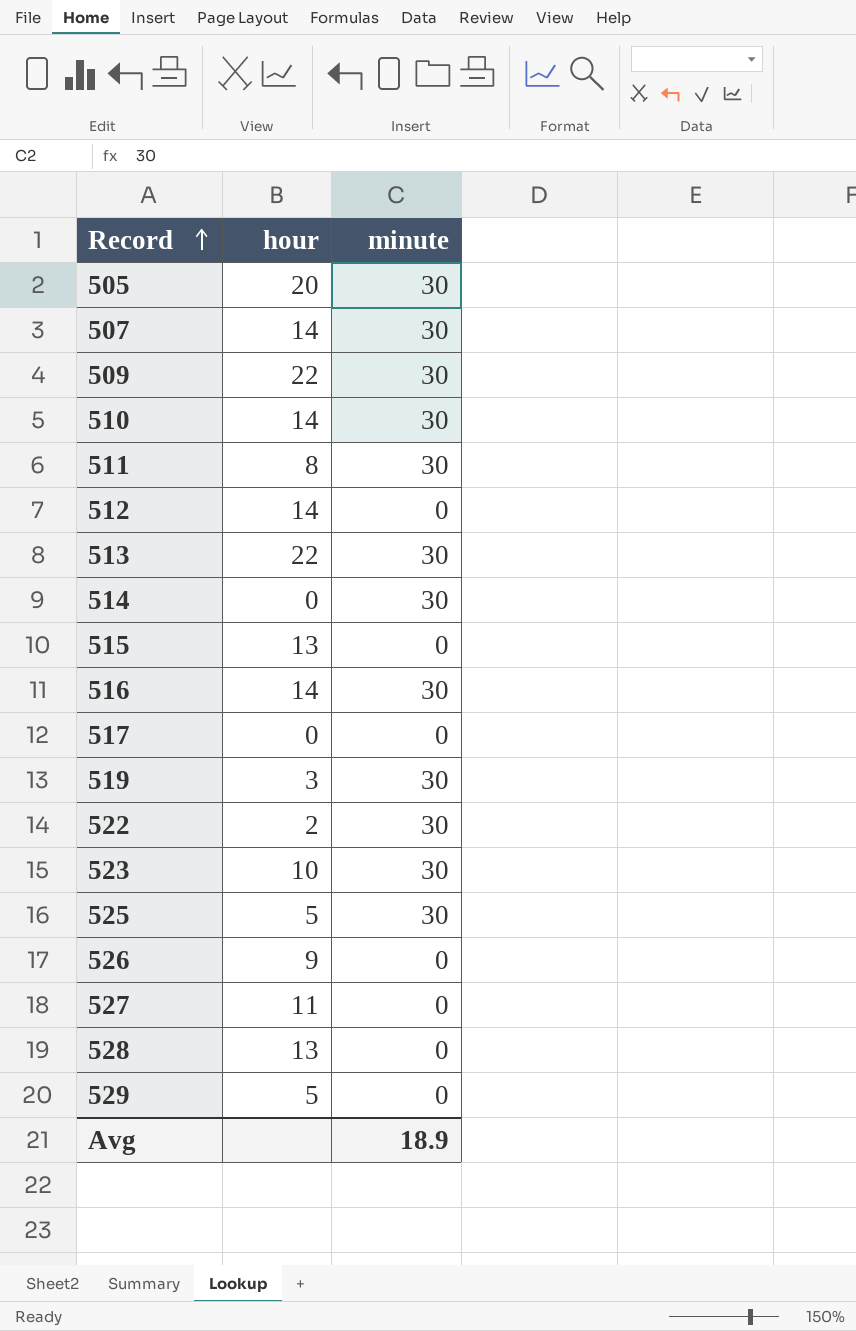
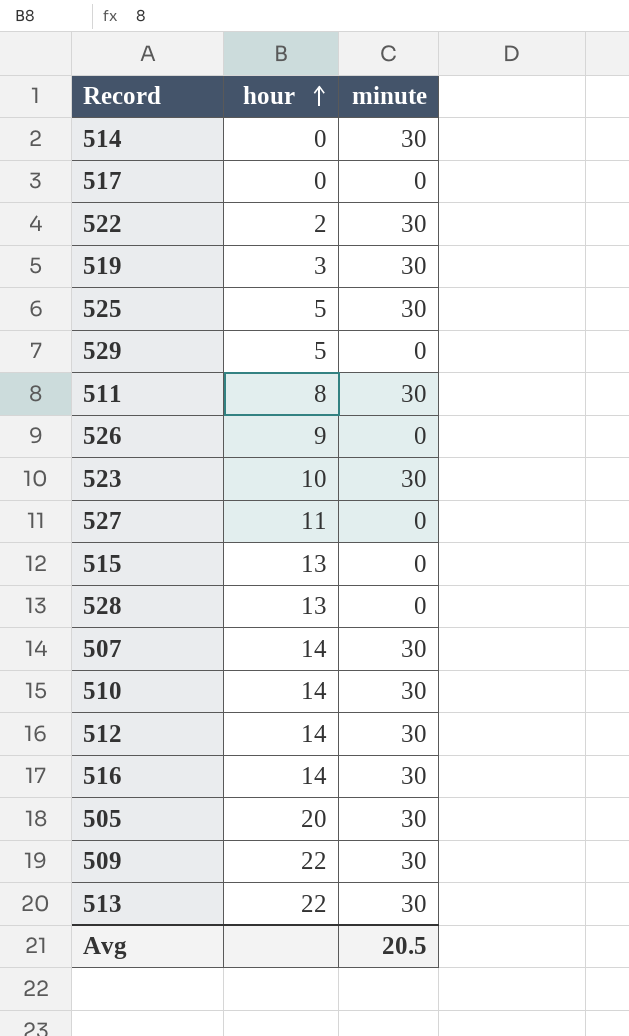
row order: Record ascending -> hour ascending
512 | minute: 0 -> 30
Avg | minute: 18.9 -> 20.5

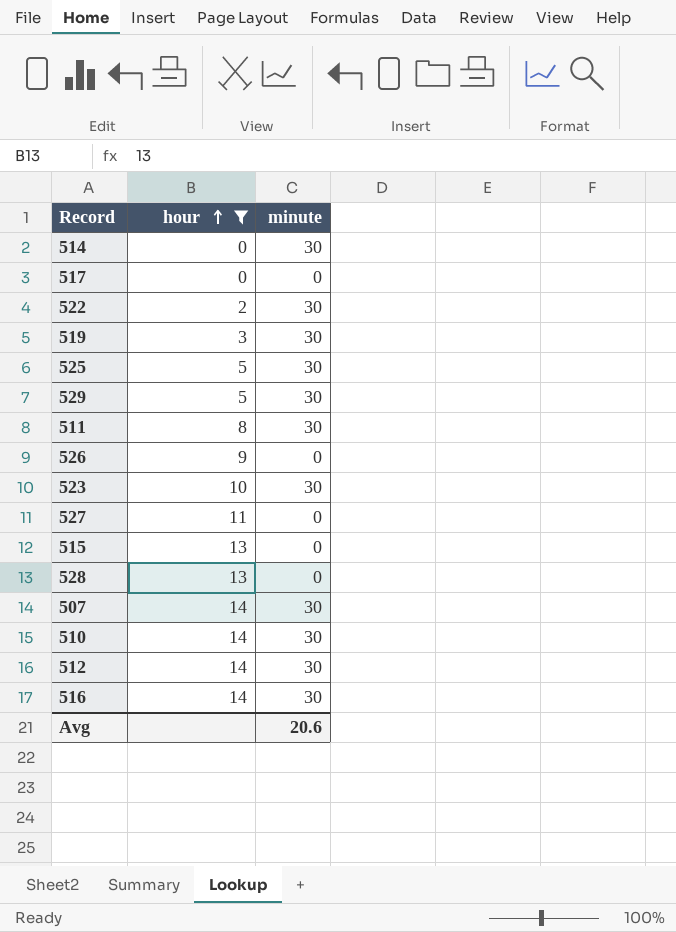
filter: none -> hour <= 14
529 | minute: 0 -> 30
Avg | minute: 20.5 -> 20.6

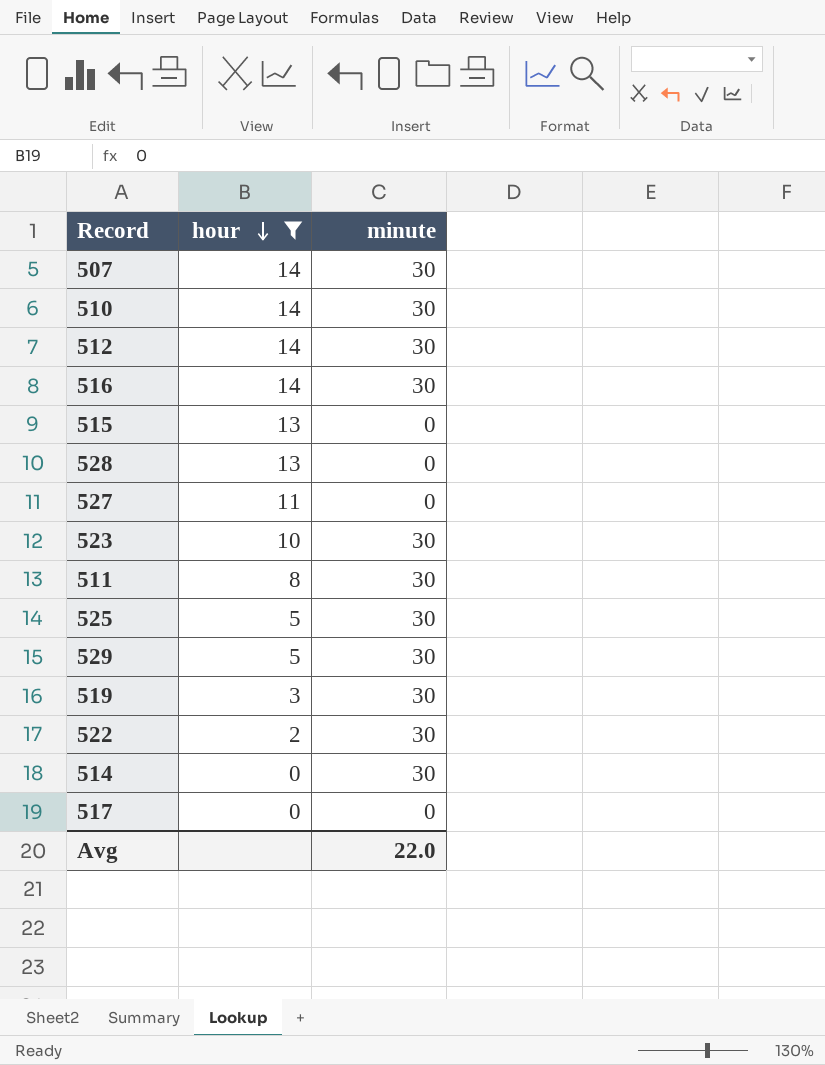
row order: hour ascending -> hour descending
row 526: 9 | 0 -> none
Avg | minute: 20.6 -> 22.0

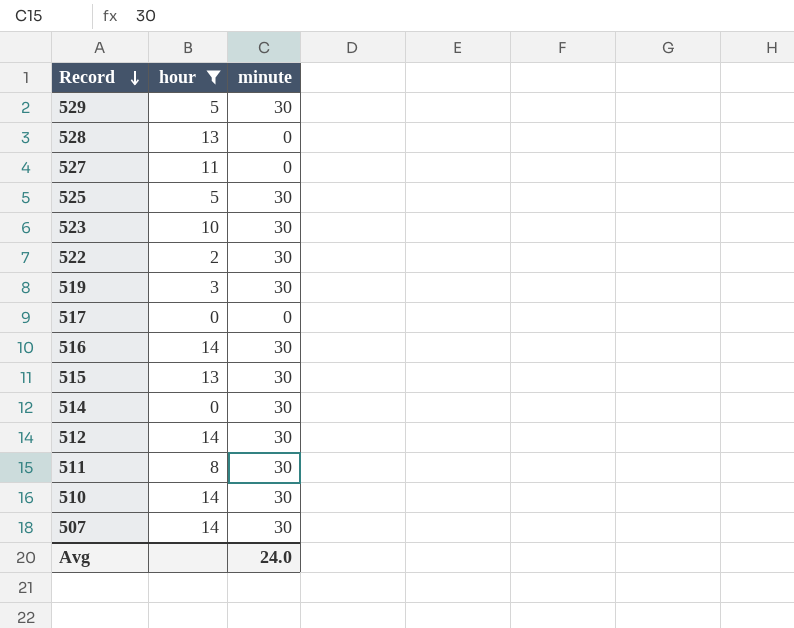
row order: hour descending -> Record descending
515 | minute: 0 -> 30
Avg | minute: 22.0 -> 24.0

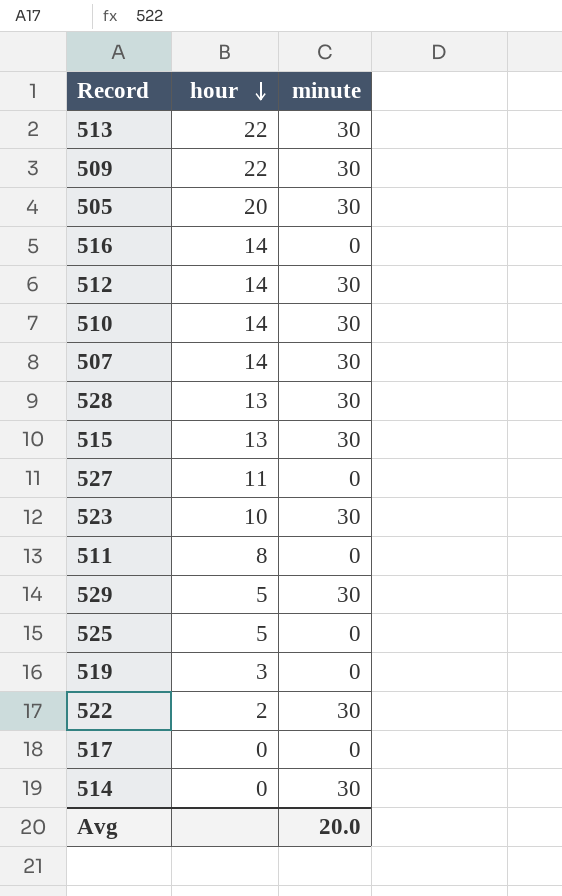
filter: hour <= 14 -> none
row order: Record descending -> hour descending
516 | minute: 30 -> 0
528 | minute: 0 -> 30
511 | minute: 30 -> 0
525 | minute: 30 -> 0
519 | minute: 30 -> 0
Avg | minute: 24.0 -> 20.0

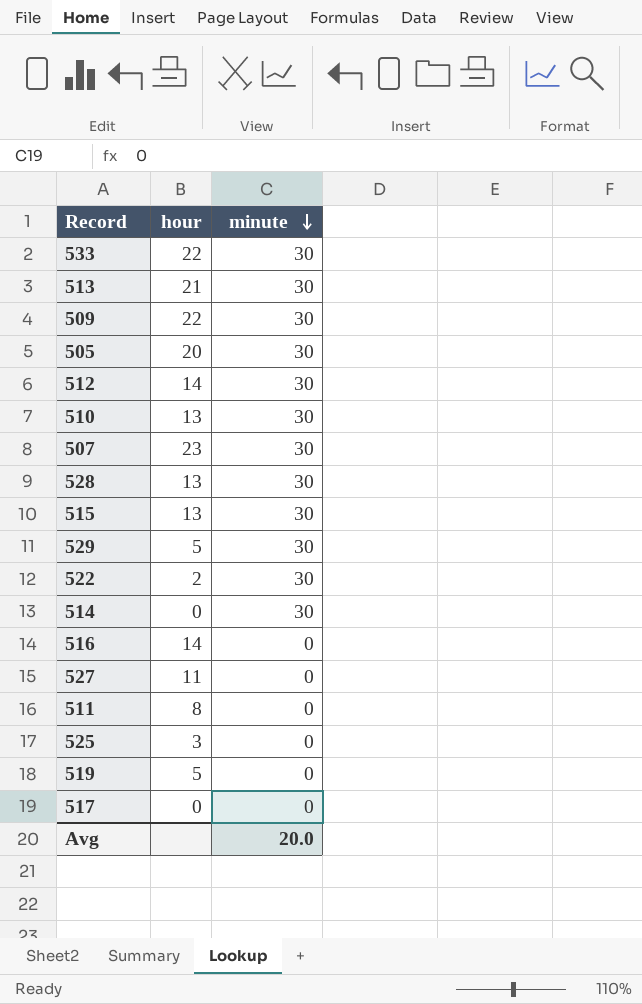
row order: hour descending -> minute descending
row 523: 10 | 30 -> none
row 533: none -> 22 | 30
513 | hour: 22 -> 21
510 | hour: 14 -> 13
507 | hour: 14 -> 23
525 | hour: 5 -> 3
519 | hour: 3 -> 5

